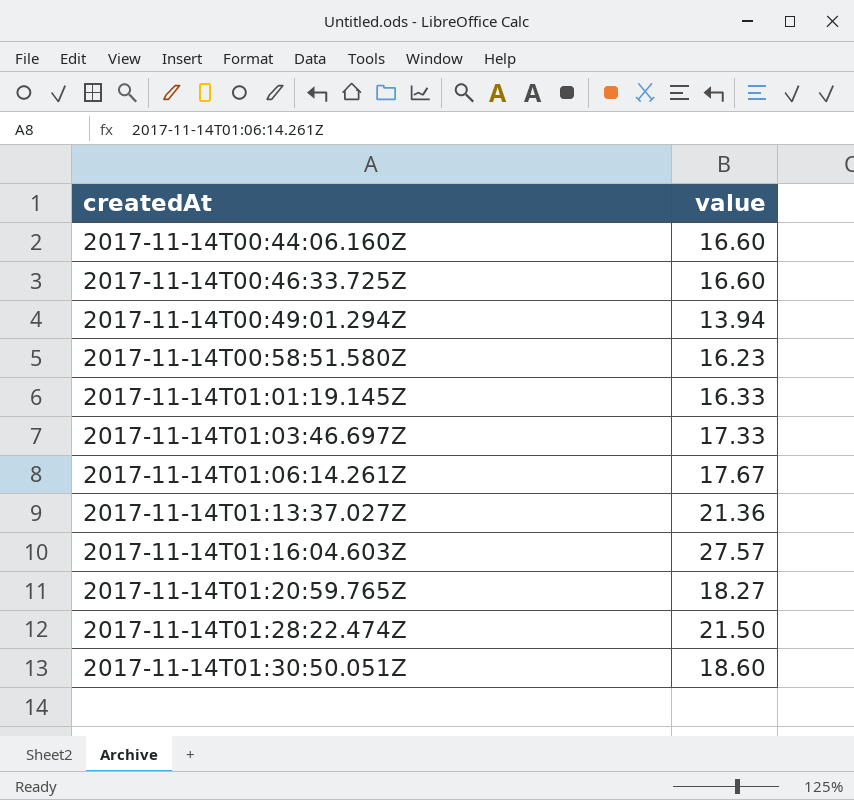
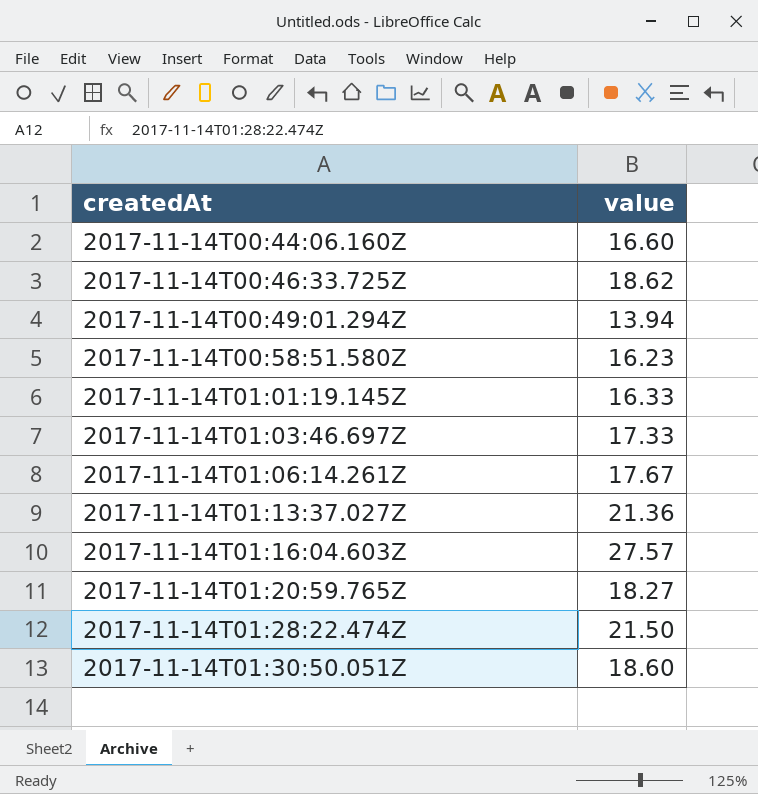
2017-11-14T00:46:33.725Z | value: 16.60 -> 18.62

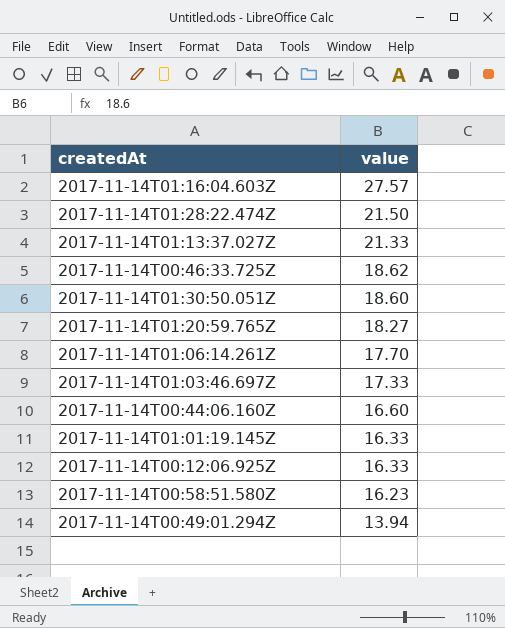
row order: createdAt ascending -> value descending
2017-11-14T01:13:37.027Z | value: 21.36 -> 21.33
2017-11-14T01:06:14.261Z | value: 17.67 -> 17.70
row 2017-11-14T00:12:06.925Z: none -> 16.33

